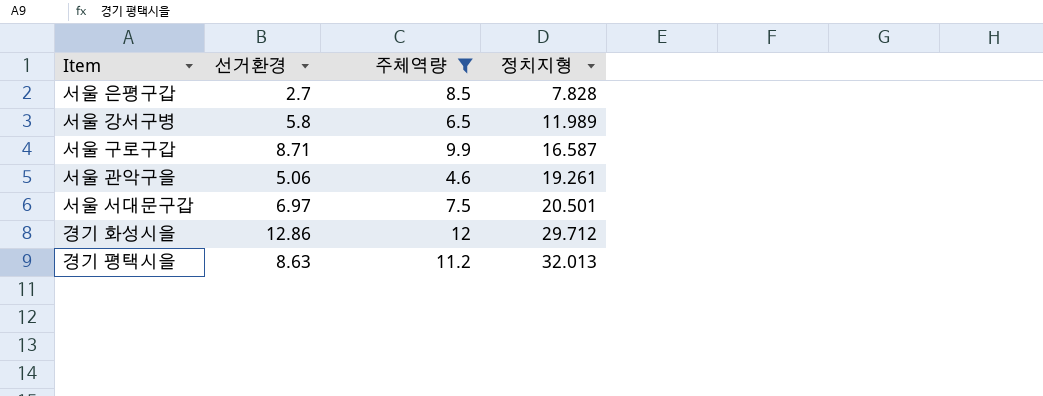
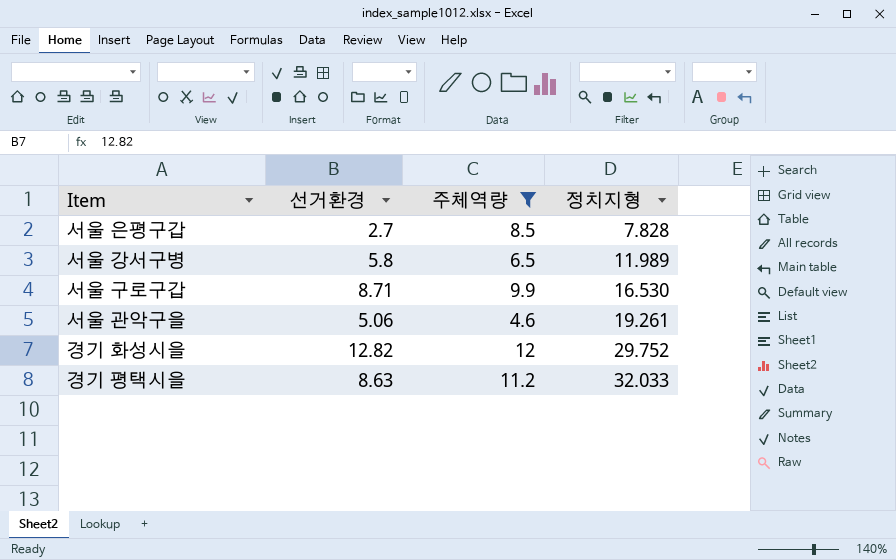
row 서울 서대문구갑: 6.97 | 7.5 | 20.501 -> none
서울 구로구갑 | 정치지형: 16.587 -> 16.530
경기 화성시을 | 선거환경: 12.86 -> 12.82
경기 화성시을 | 정치지형: 29.712 -> 29.752
경기 평택시을 | 정치지형: 32.013 -> 32.033

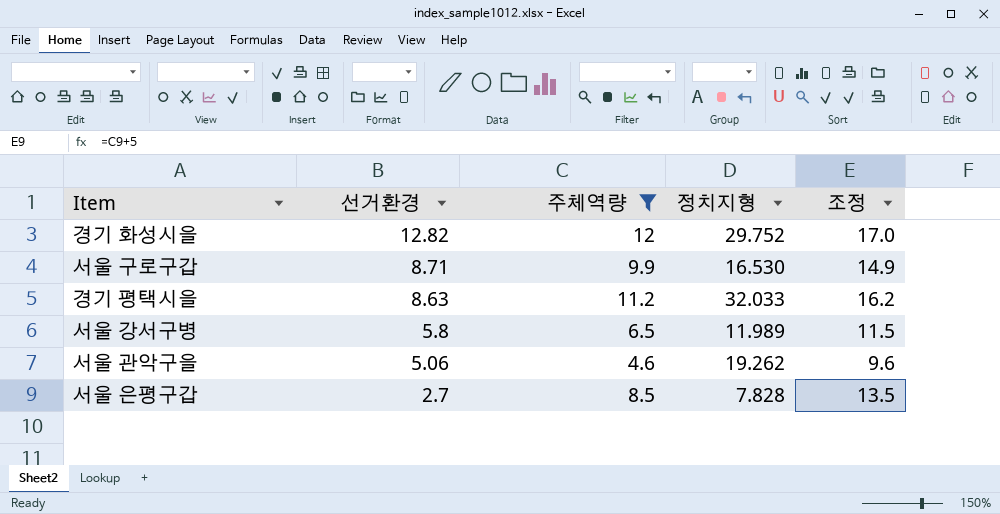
row order: 정치지형 ascending -> 선거환경 descending
column 조정 | formula: none -> [주체역량] + 5
서울 관악구을 | 정치지형: 19.261 -> 19.262

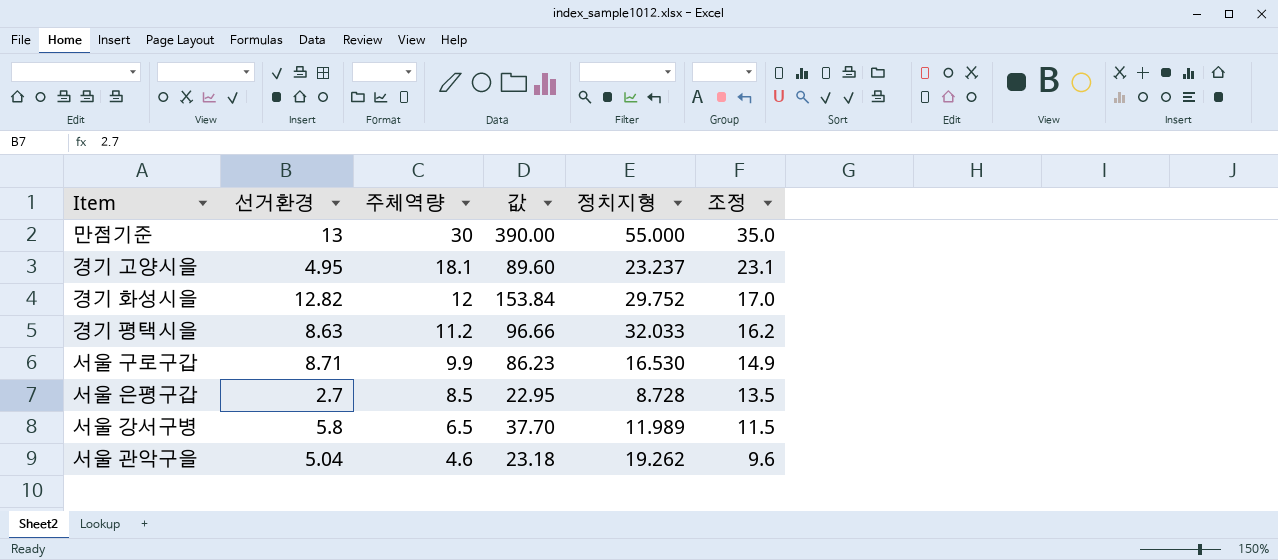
filter: 주체역량 <= 12 -> none
row order: 선거환경 descending -> 주체역량 descending
column 값 | formula: none -> [선거환경] * [주체역량]
서울 은평구갑 | 정치지형: 7.828 -> 8.728
서울 관악구을 | 선거환경: 5.06 -> 5.04

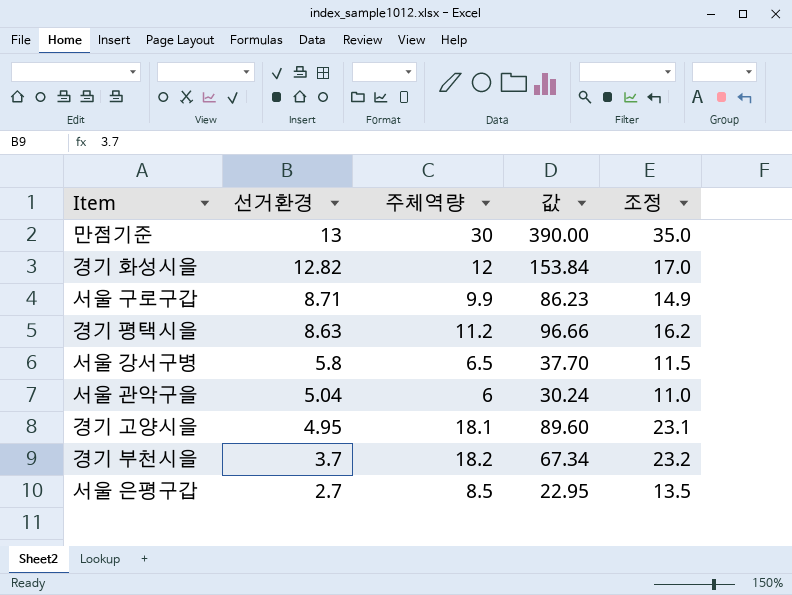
row order: 주체역량 descending -> 선거환경 descending
column 정치지형 | position: 5 -> none
서울 관악구을 | 주체역량: 4.6 -> 6
서울 관악구을 | 값: 23.18 -> 30.24
서울 관악구을 | 조정: 9.6 -> 11.0
row 경기 부천시을: none -> 3.7 | 18.2 | 67.34 | 23.2

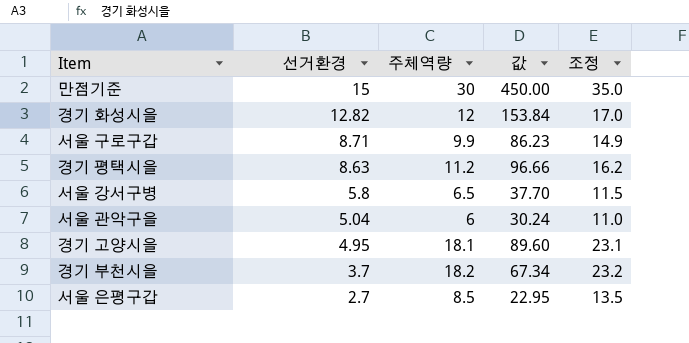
만점기준 | 선거환경: 13 -> 15
만점기준 | 값: 390.00 -> 450.00

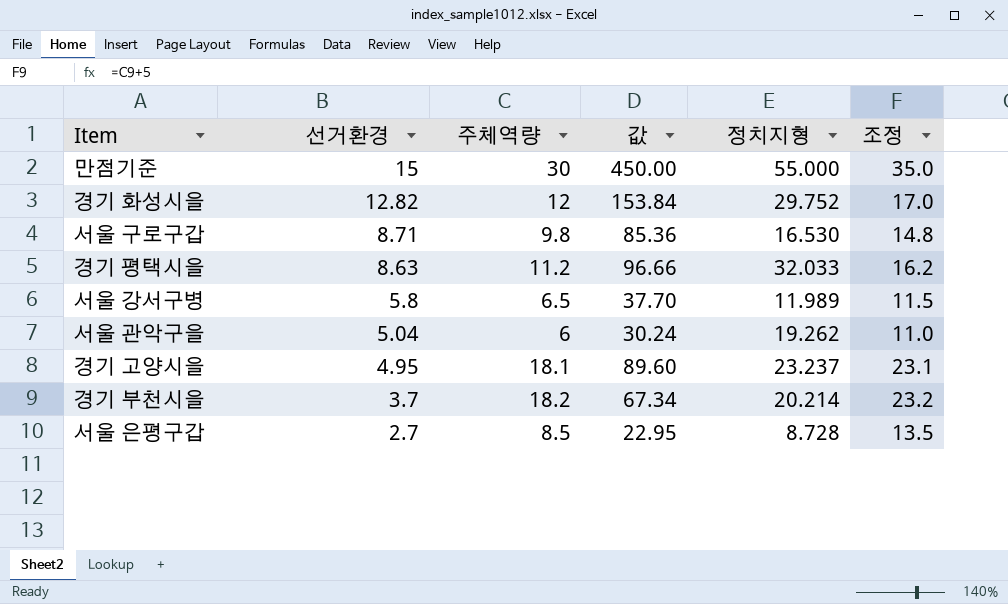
column 정치지형 | position: none -> 5
서울 구로구갑 | 주체역량: 9.9 -> 9.8
서울 구로구갑 | 값: 86.23 -> 85.36
서울 구로구갑 | 조정: 14.9 -> 14.8

